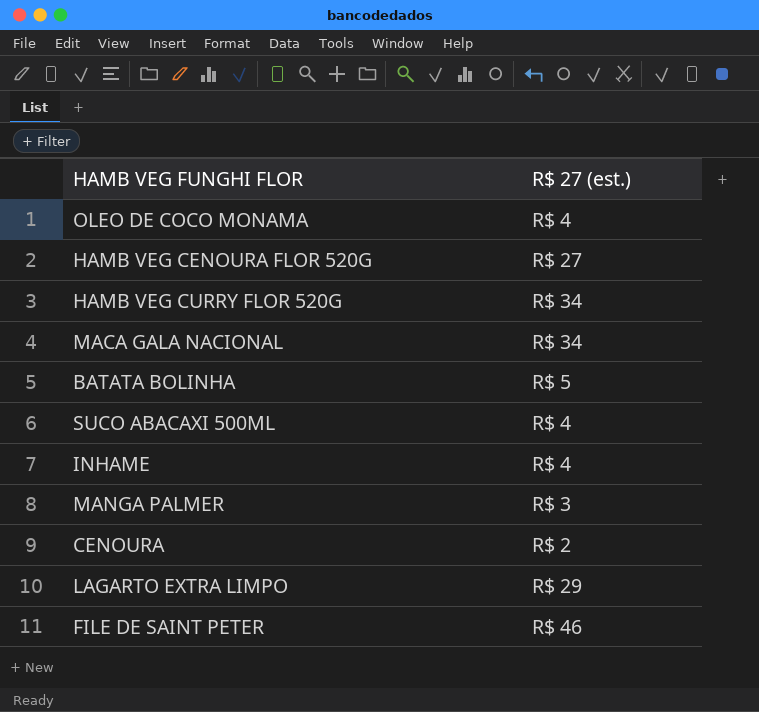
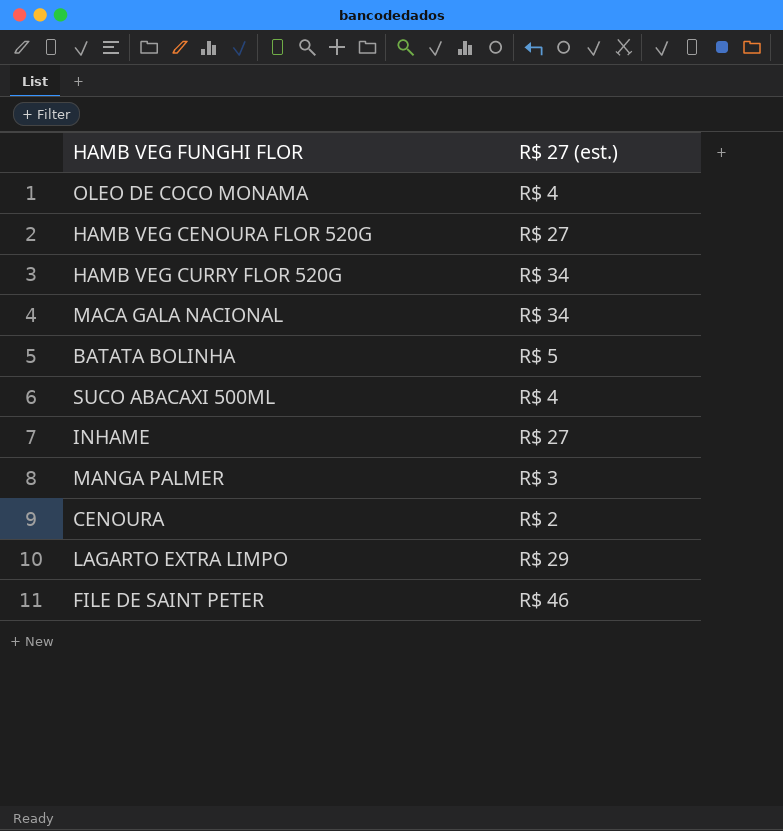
INHAME | R$ 27 (est.): R$ 4 -> R$ 27

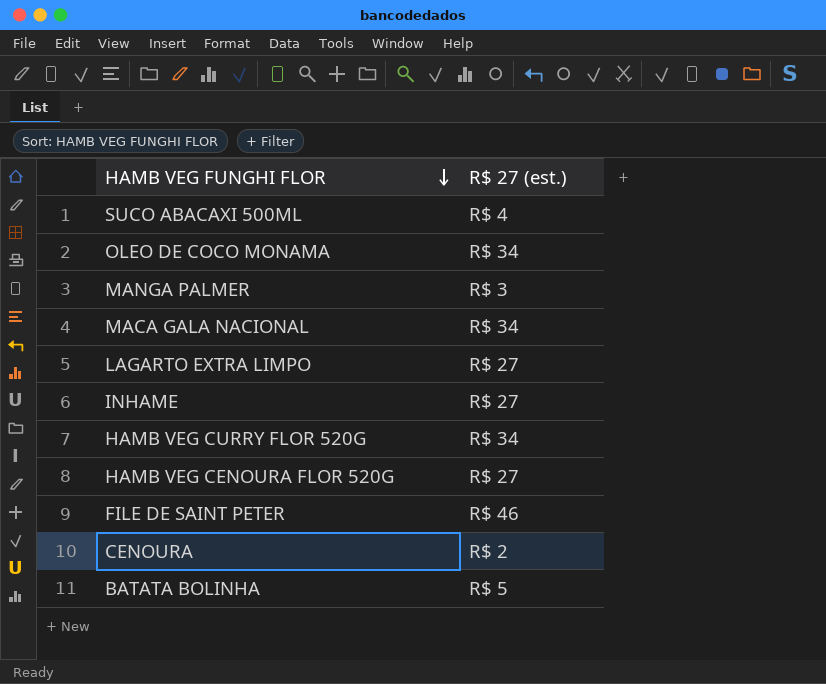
row order: none -> HAMB VEG FUNGHI FLOR descending
OLEO DE COCO MONAMA | R$ 27 (est.): R$ 4 -> R$ 34
LAGARTO EXTRA LIMPO | R$ 27 (est.): R$ 29 -> R$ 27

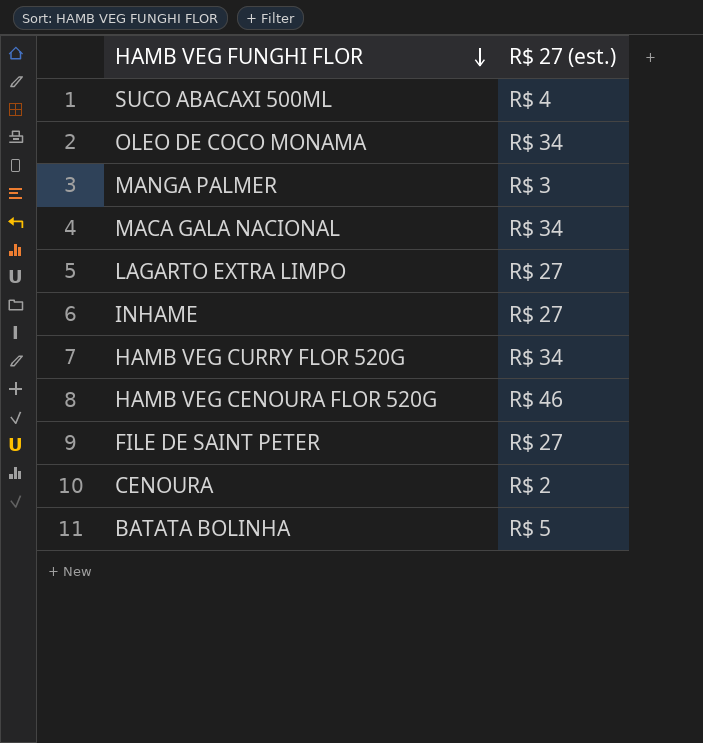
HAMB VEG CENOURA FLOR 520G | R$ 27 (est.): R$ 27 -> R$ 46
FILE DE SAINT PETER | R$ 27 (est.): R$ 46 -> R$ 27

